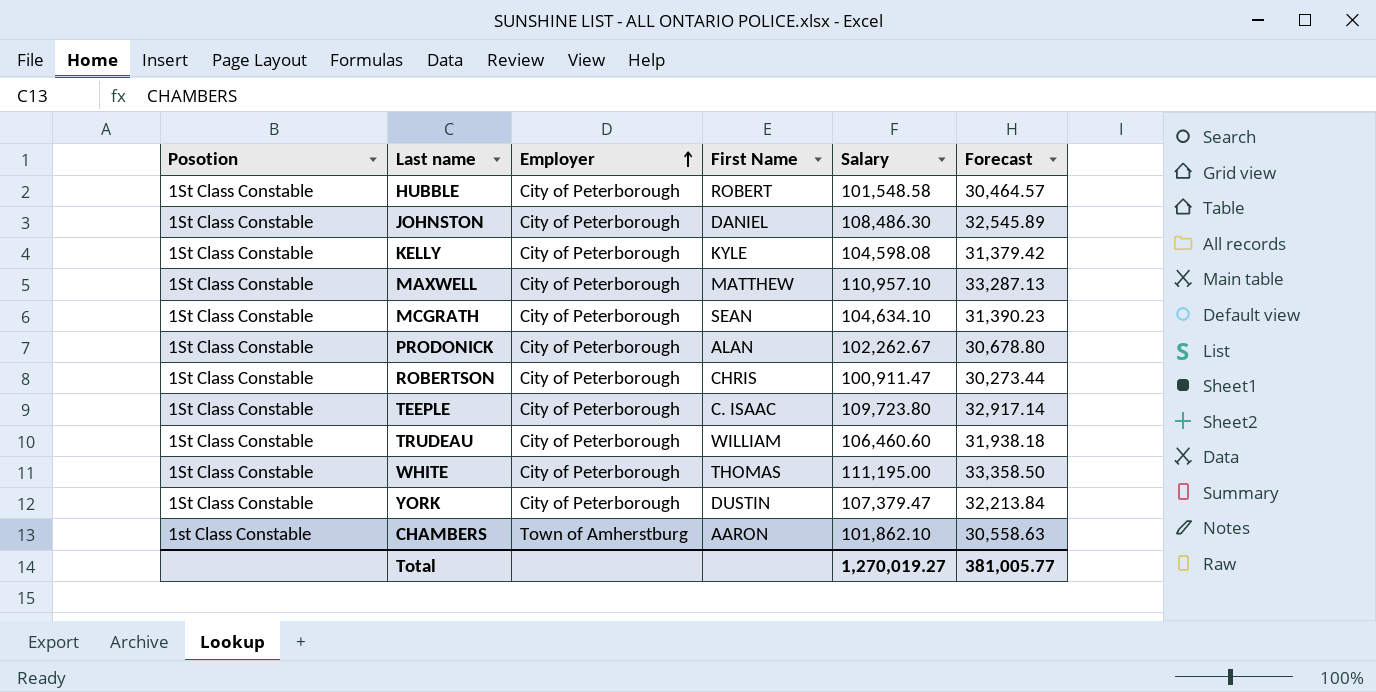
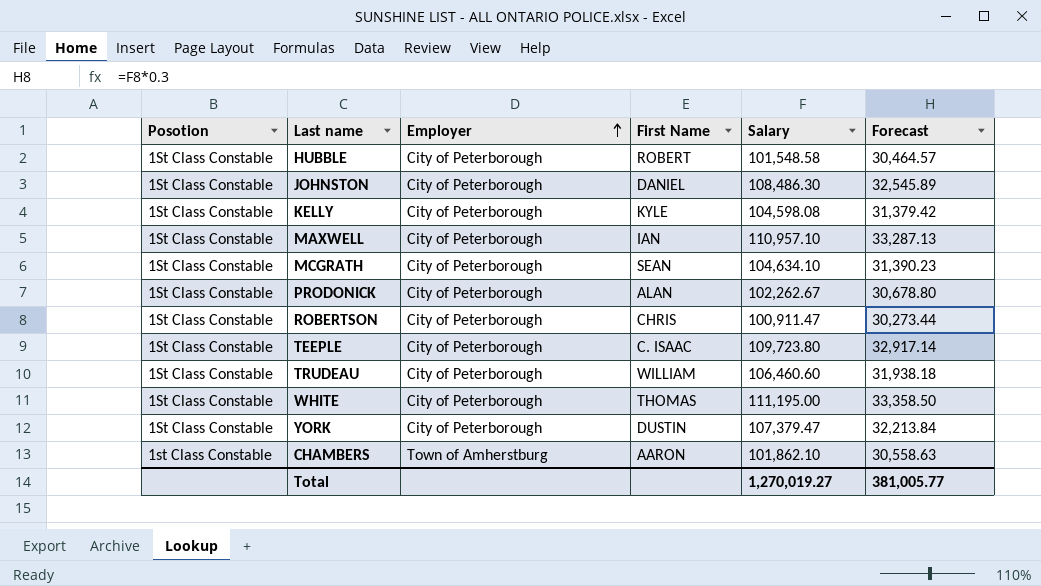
MAXWELL | First Name: MATTHEW -> IAN

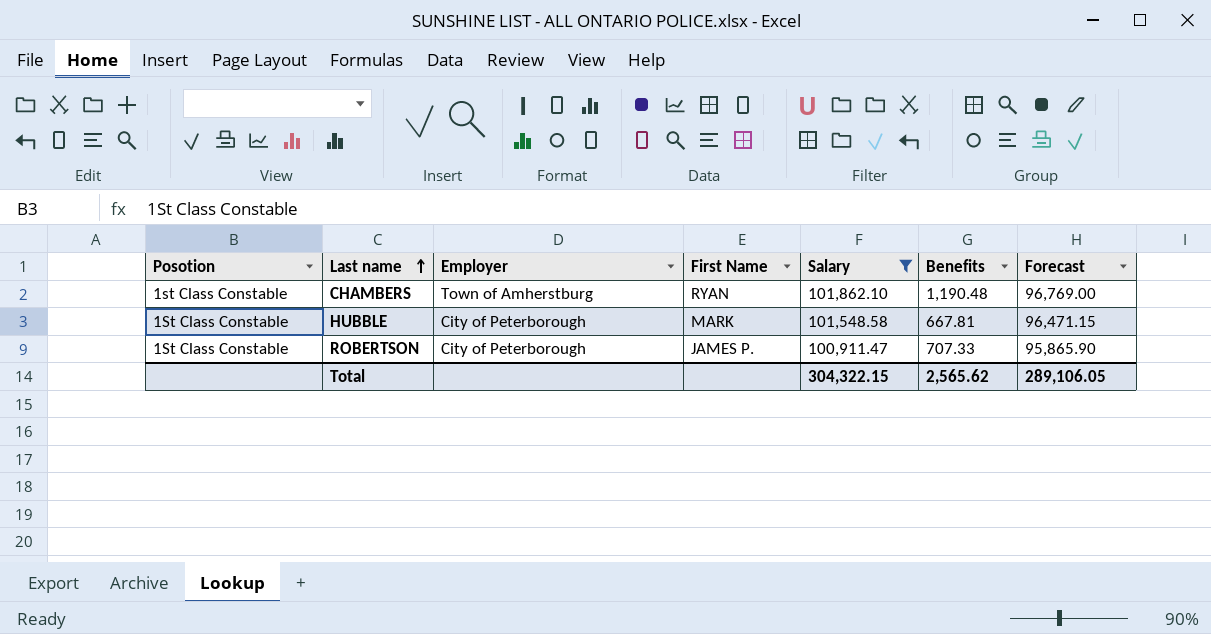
filter: none -> Salary <= 101,862.10
row order: Employer ascending -> Last name ascending
column Benefits | position: none -> 6
column Forecast | formula: [Salary] * 0.3 -> [Salary] * 0.95
CHAMBERS | First Name: AARON -> RYAN
HUBBLE | First Name: ROBERT -> MARK
ROBERTSON | First Name: CHRIS -> JAMES P.
Total | Salary: 1,270,019.27 -> 304,322.15
Total | Forecast: 381,005.77 -> 289,106.05

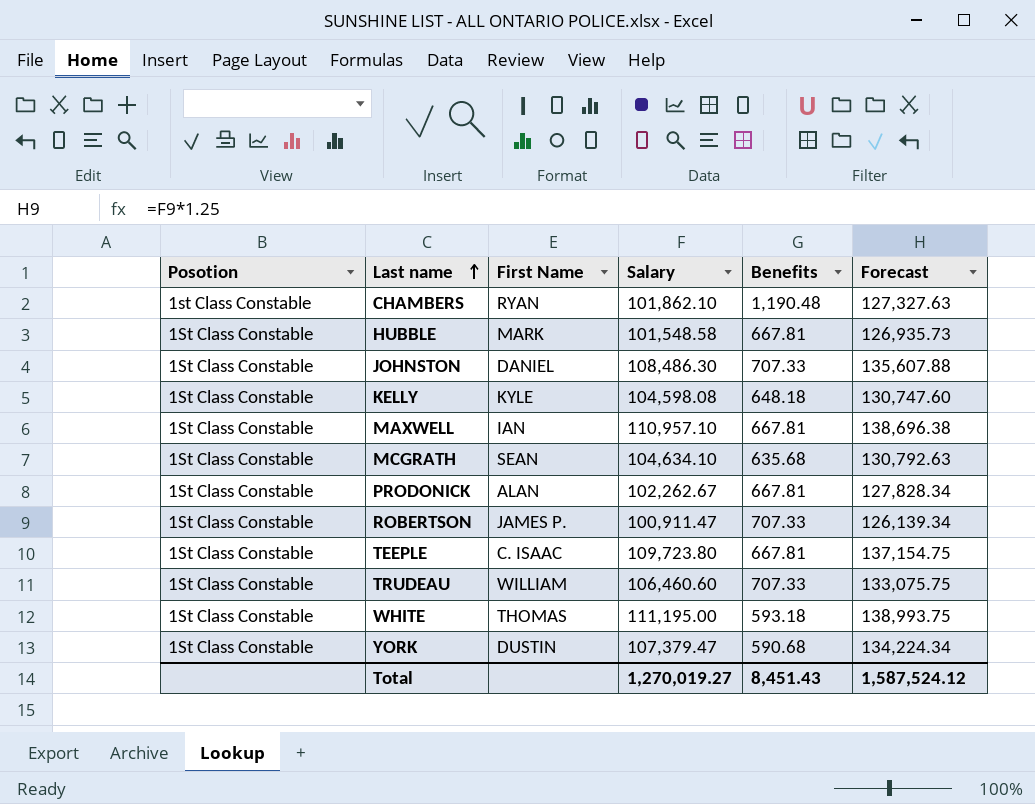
filter: Salary <= 101,862.10 -> none
column Employer | position: 3 -> none
column Forecast | formula: [Salary] * 0.95 -> [Salary] * 1.25
Total | Salary: 304,322.15 -> 1,270,019.27
Total | Benefits: 2,565.62 -> 8,451.43
Total | Forecast: 289,106.05 -> 1,587,524.12

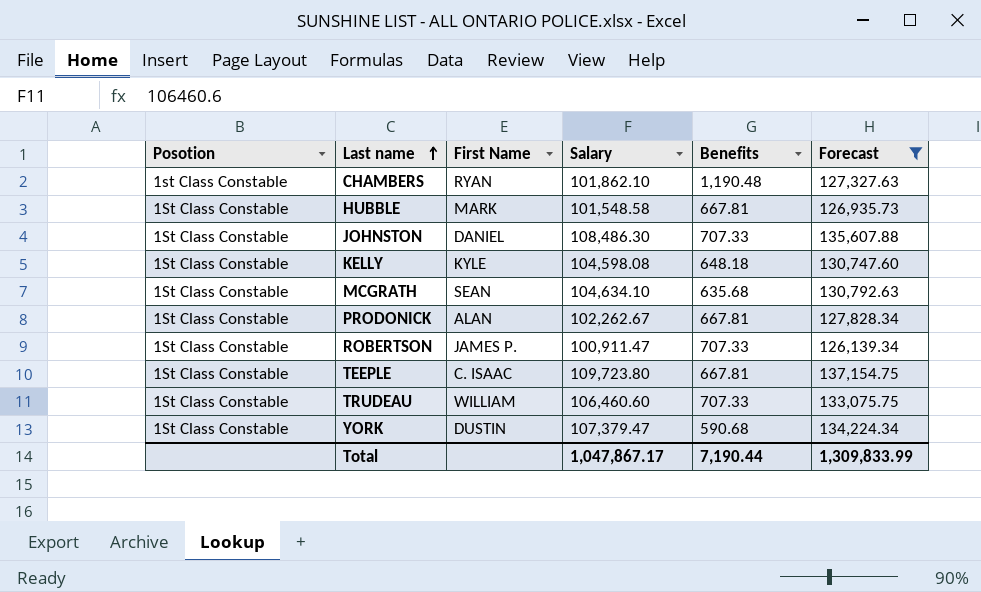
filter: none -> Forecast <= 137,154.75
Total | Salary: 1,270,019.27 -> 1,047,867.17
Total | Benefits: 8,451.43 -> 7,190.44
Total | Forecast: 1,587,524.12 -> 1,309,833.99

